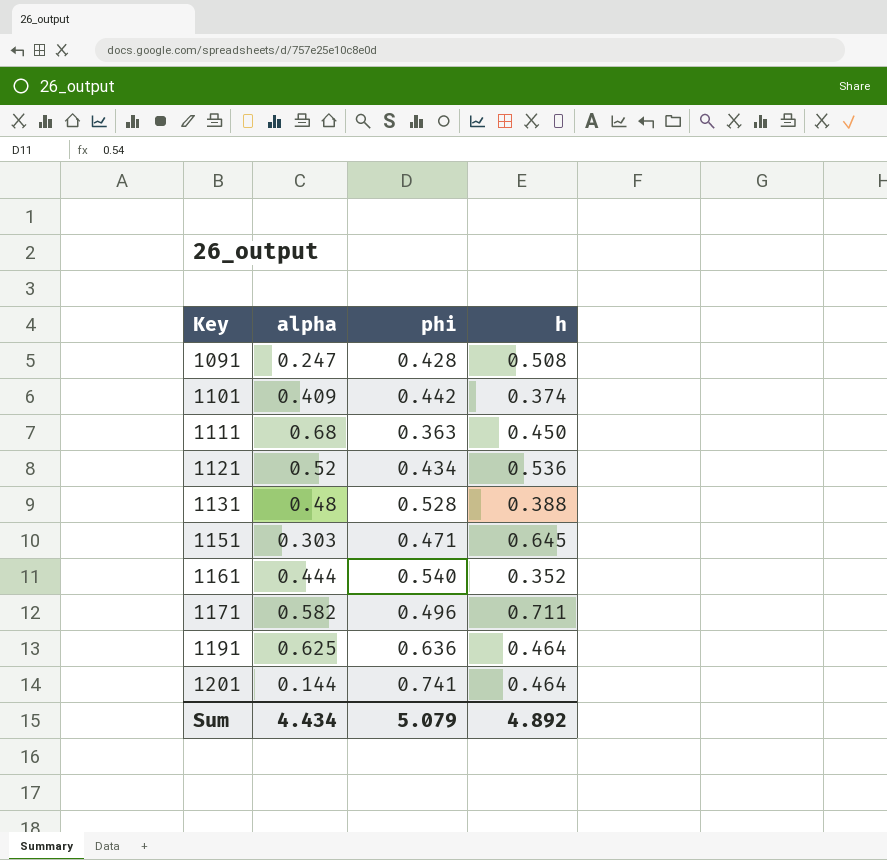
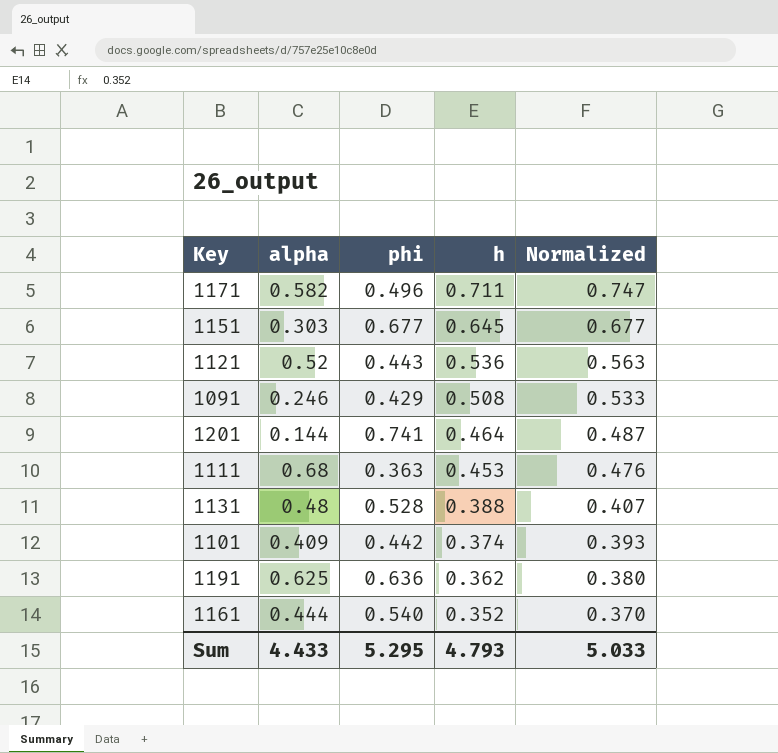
row order: Key ascending -> h descending
column Normalized | formula: none -> [h] * 1.05
1151 | phi: 0.471 -> 0.677
1121 | phi: 0.434 -> 0.443
1091 | alpha: 0.247 -> 0.246
1091 | phi: 0.428 -> 0.429
1111 | h: 0.450 -> 0.453
1191 | h: 0.464 -> 0.362
Sum | alpha: 4.434 -> 4.433
Sum | phi: 5.079 -> 5.295
Sum | h: 4.892 -> 4.793

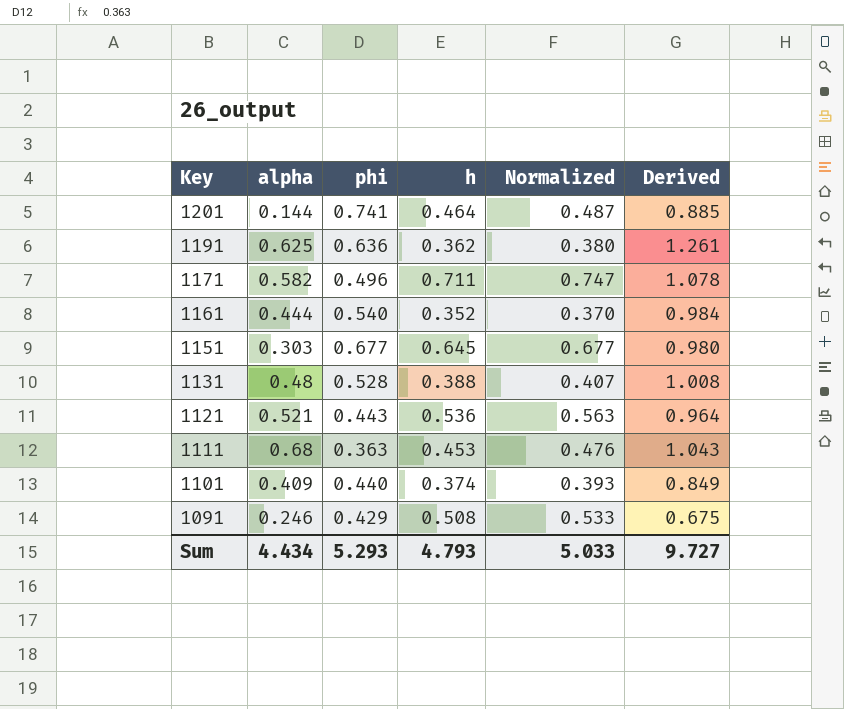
row order: h descending -> Key descending
column Derived | formula: none -> [alpha] + [phi]
1121 | alpha: 0.52 -> 0.521
1101 | phi: 0.442 -> 0.440
Sum | alpha: 4.433 -> 4.434
Sum | phi: 5.295 -> 5.293

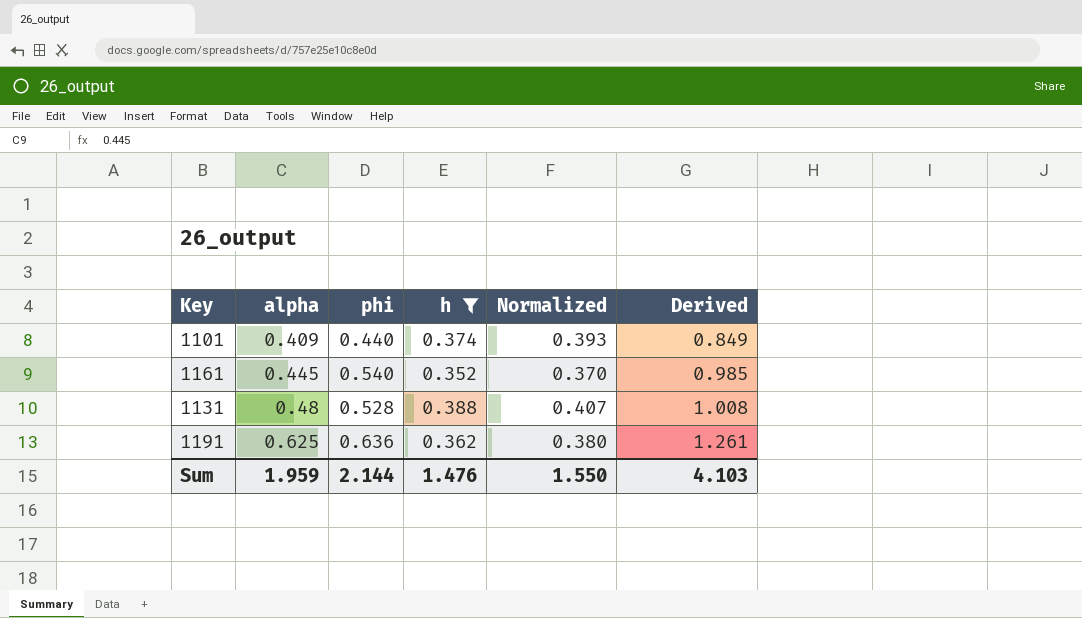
filter: none -> h <= 0.388
row order: Key descending -> alpha ascending
1161 | alpha: 0.444 -> 0.445
1161 | Derived: 0.984 -> 0.985
Sum | alpha: 4.434 -> 1.959
Sum | phi: 5.293 -> 2.144
Sum | h: 4.793 -> 1.476
Sum | Normalized: 5.033 -> 1.550
Sum | Derived: 9.727 -> 4.103

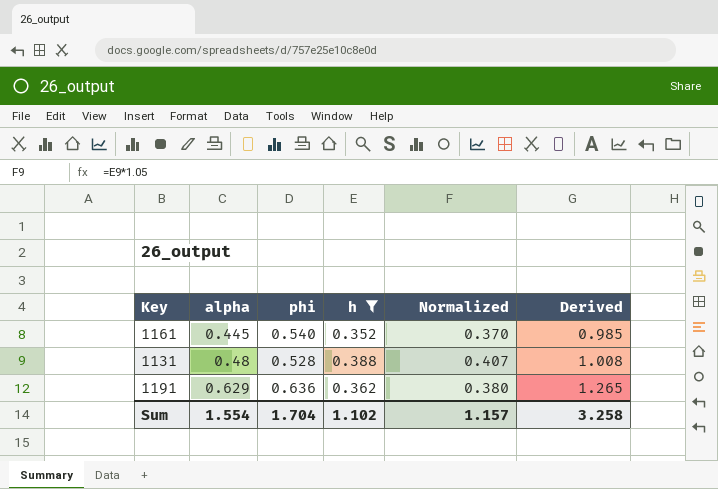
row 1101: 0.409 | 0.440 | 0.374 | 0.393 | 0.849 -> none
1191 | alpha: 0.625 -> 0.629
1191 | Derived: 1.261 -> 1.265
Sum | alpha: 1.959 -> 1.554
Sum | phi: 2.144 -> 1.704
Sum | h: 1.476 -> 1.102
Sum | Normalized: 1.550 -> 1.157
Sum | Derived: 4.103 -> 3.258

